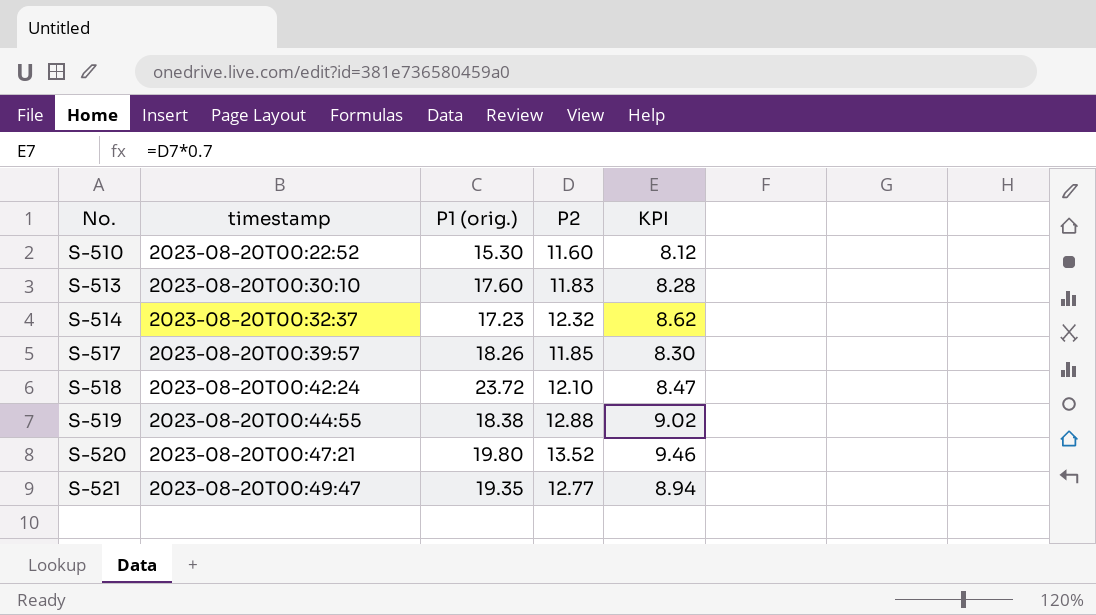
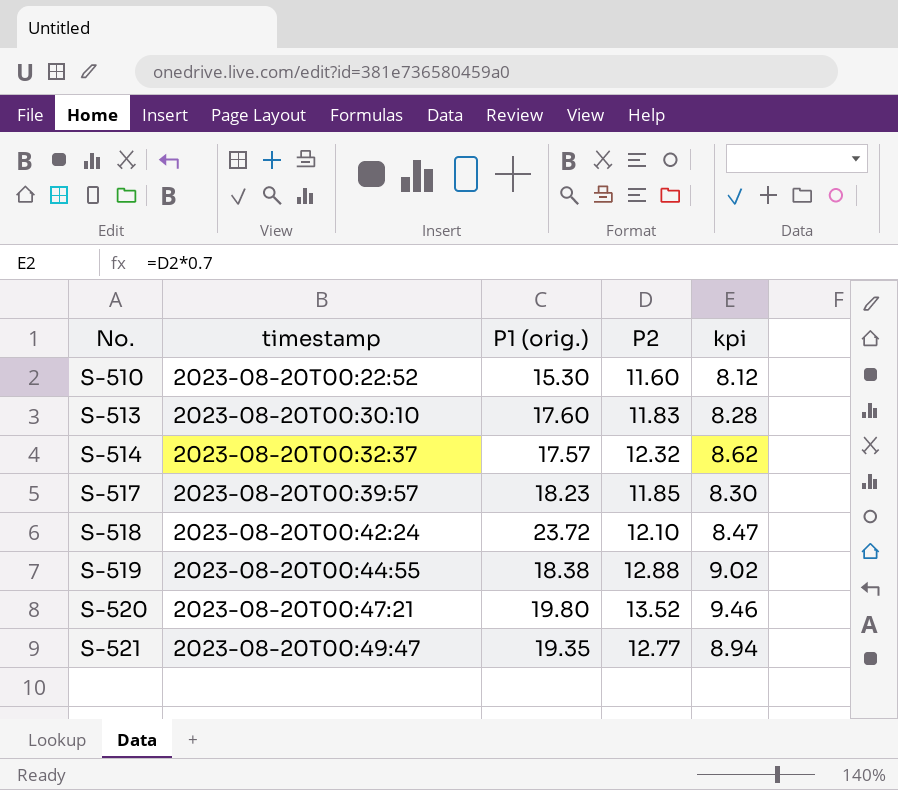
column name: KPI -> kpi
S-514 | P1 (orig.): 17.23 -> 17.57
S-517 | P1 (orig.): 18.26 -> 18.23

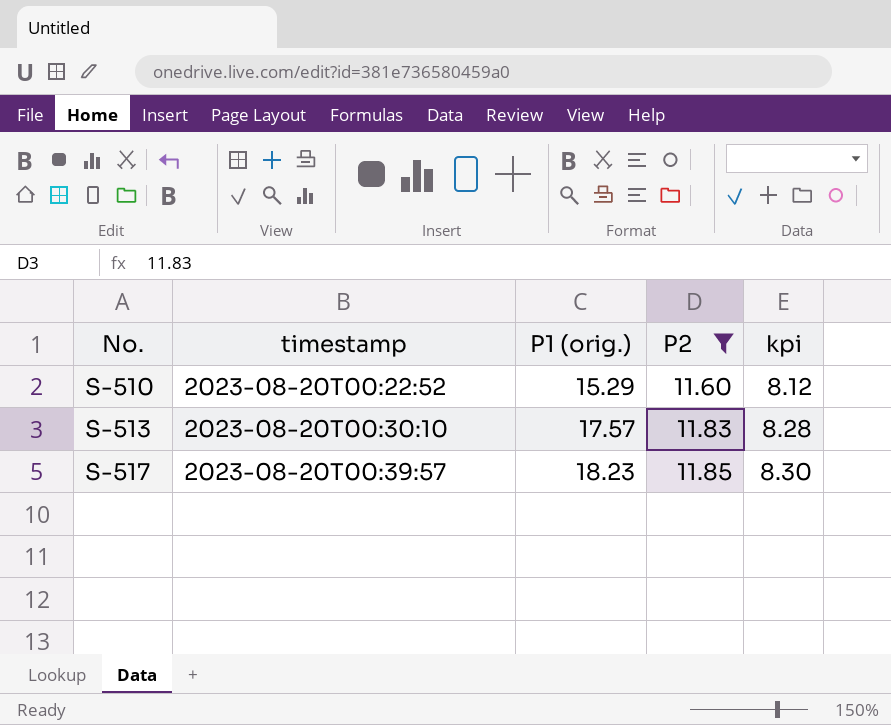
filter: none -> P2 <= 11.85
S-510 | P1 (orig.): 15.30 -> 15.29
S-513 | P1 (orig.): 17.60 -> 17.57

